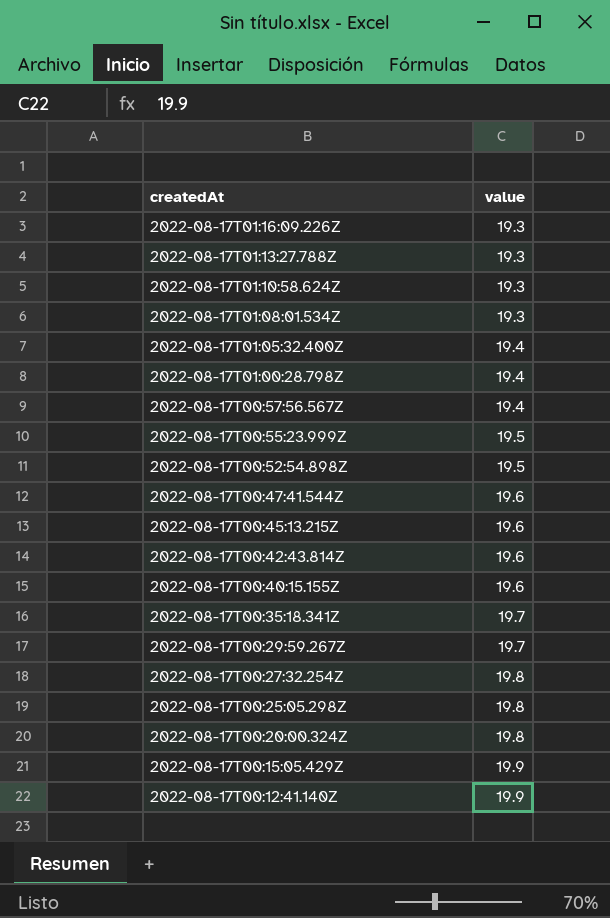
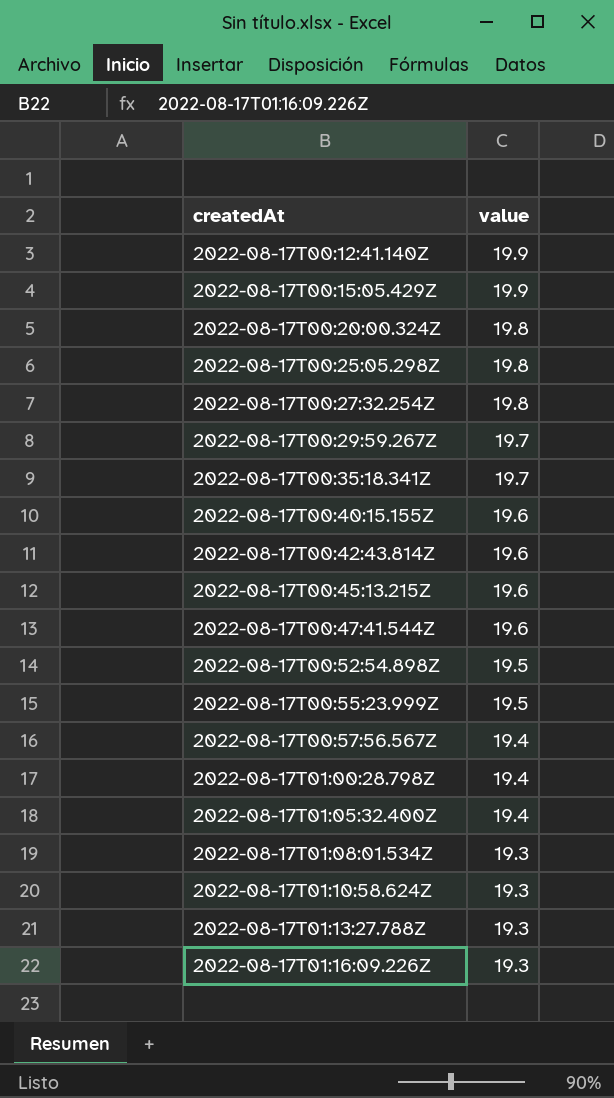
row order: createdAt descending -> createdAt ascending

